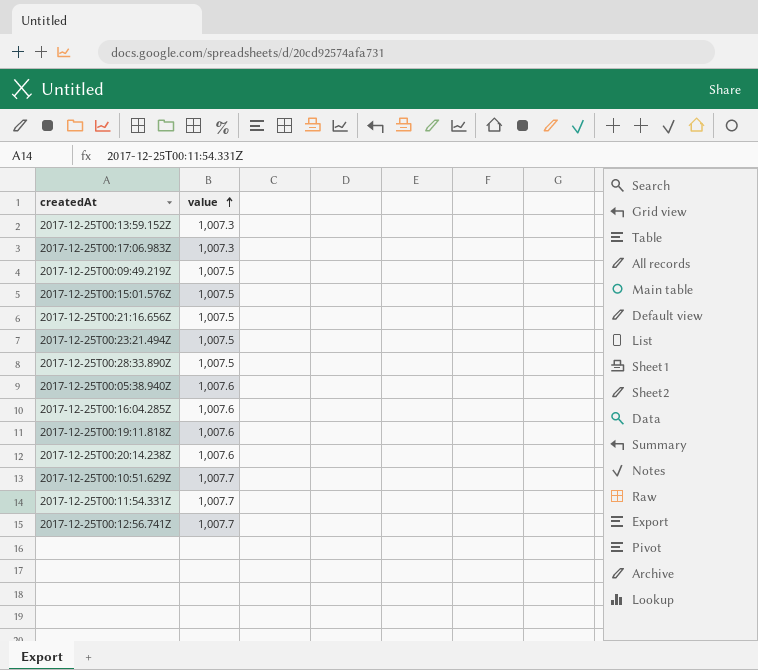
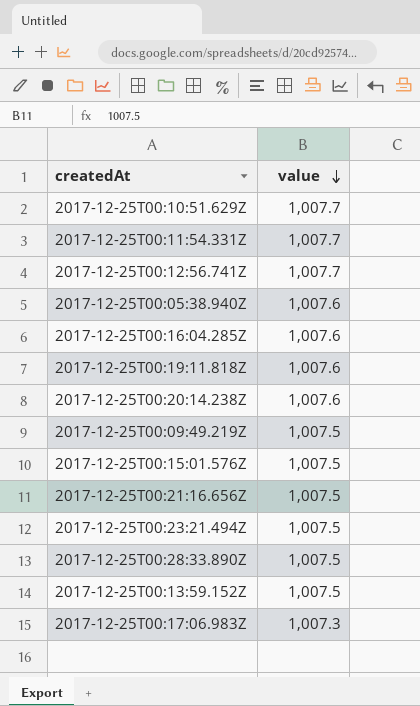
row order: value ascending -> value descending
2017-12-25T00:13:59.152Z | value: 1,007.3 -> 1,007.5

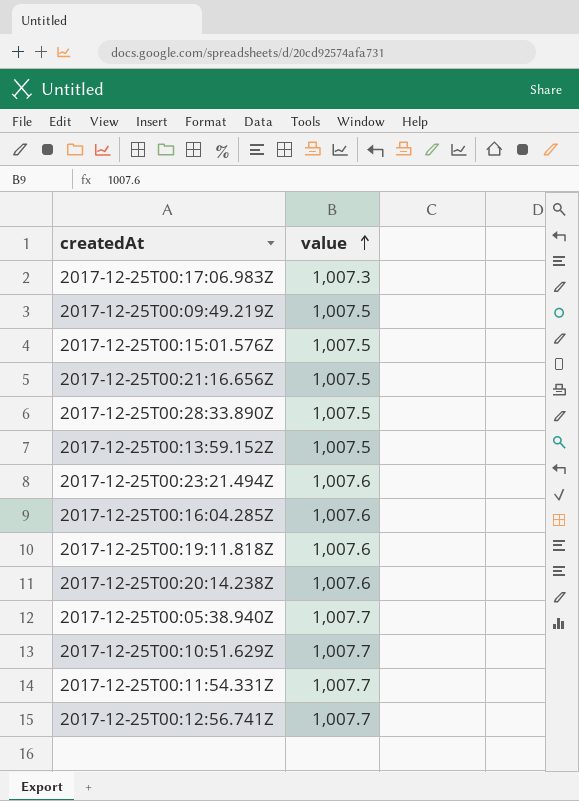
row order: value descending -> value ascending
2017-12-25T00:23:21.494Z | value: 1,007.5 -> 1,007.6
2017-12-25T00:05:38.940Z | value: 1,007.6 -> 1,007.7

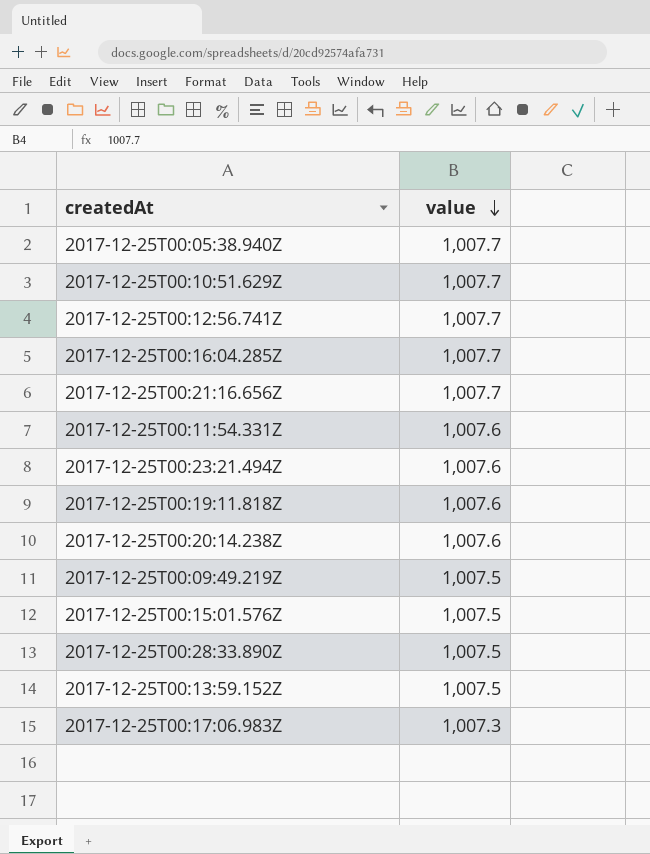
row order: value ascending -> value descending
2017-12-25T00:16:04.285Z | value: 1,007.6 -> 1,007.7
2017-12-25T00:21:16.656Z | value: 1,007.5 -> 1,007.7
2017-12-25T00:11:54.331Z | value: 1,007.7 -> 1,007.6

